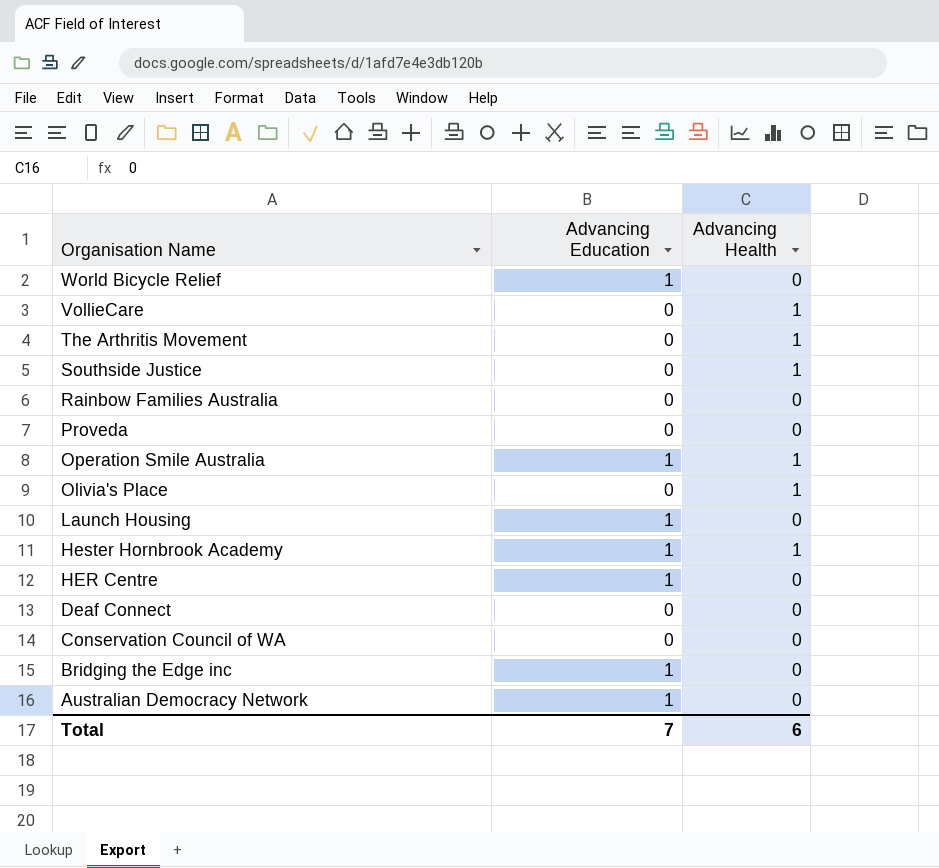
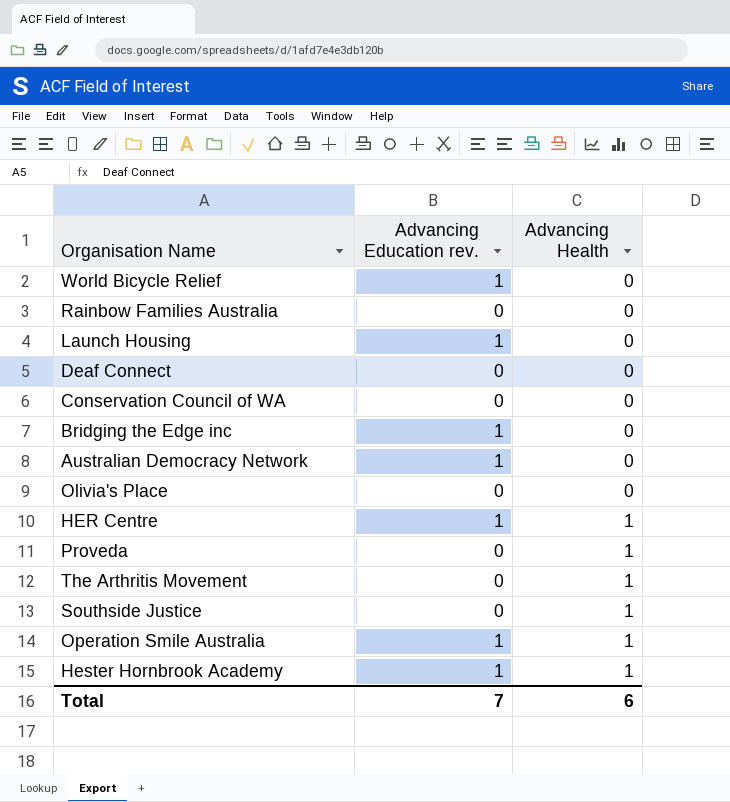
row order: Organisation Name descending -> Advancing Health ascending
column name: Advancing Education -> Advancing Education rev.
row VollieCare: 0 | 1 -> none
Olivia's Place | Advancing Health: 1 -> 0
HER Centre | Advancing Health: 0 -> 1
Proveda | Advancing Health: 0 -> 1

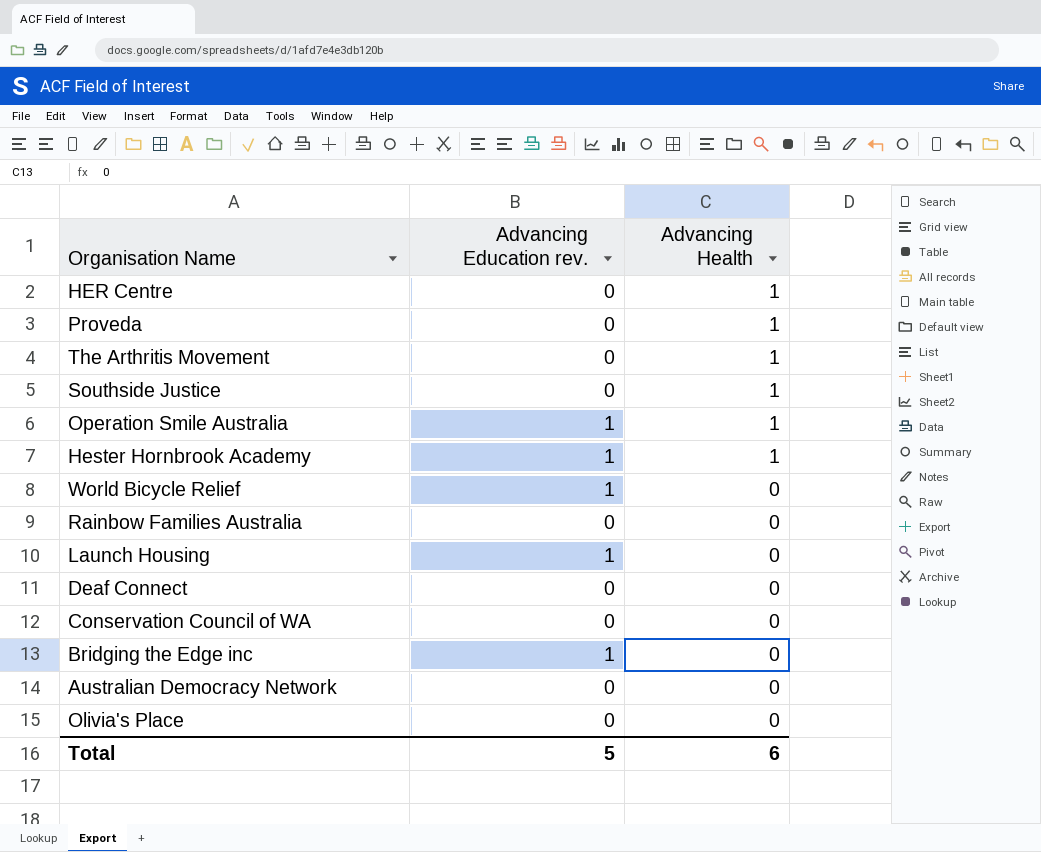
row order: Advancing Health ascending -> Advancing Health descending
HER Centre | Advancing Education rev.: 1 -> 0
Australian Democracy Network | Advancing Education rev.: 1 -> 0
Total | Advancing Education rev.: 7 -> 5

